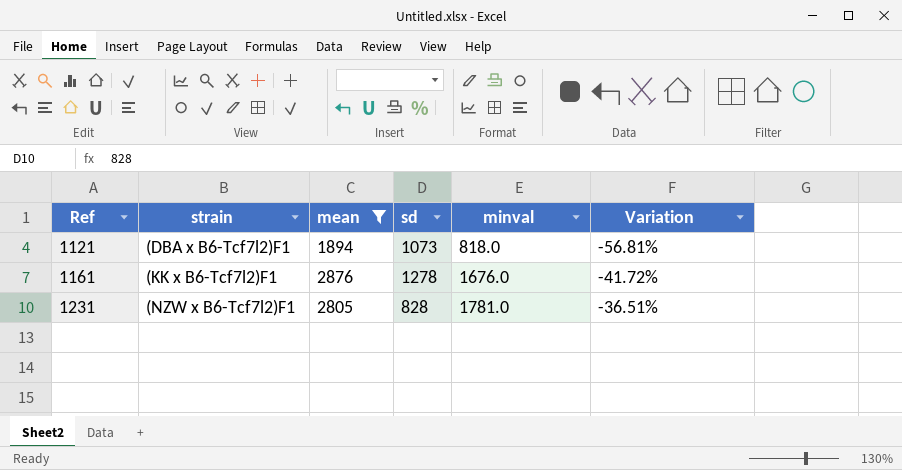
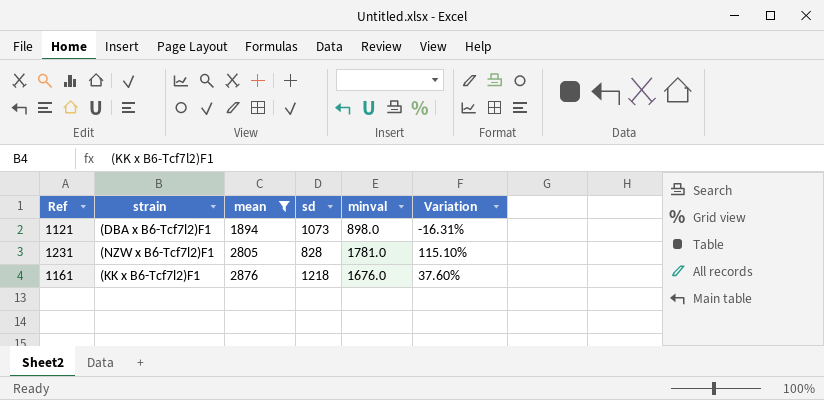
row order: Ref ascending -> mean ascending
column Variation | formula: ([minval] - [mean]) / [mean] -> ([minval] - [sd]) / [sd]
1121 | minval: 818.0 -> 898.0
1161 | sd: 1278 -> 1218

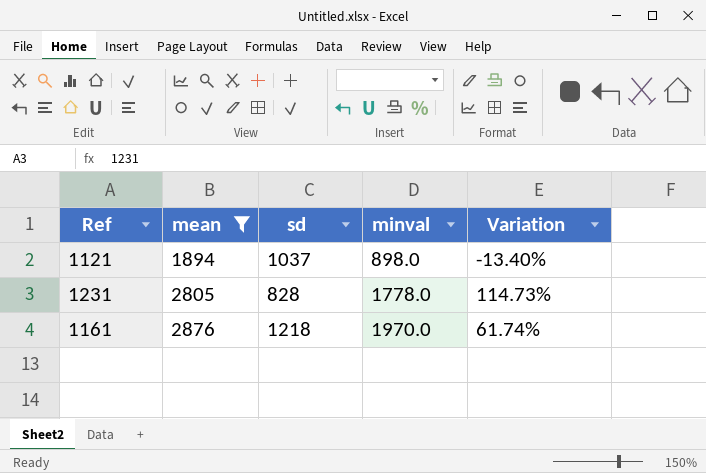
column strain | position: 2 -> none
1121 | sd: 1073 -> 1037
1121 | Variation: -16.31% -> -13.40%
1231 | minval: 1781.0 -> 1778.0
1231 | Variation: 115.10% -> 114.73%
1161 | minval: 1676.0 -> 1970.0
1161 | Variation: 37.60% -> 61.74%

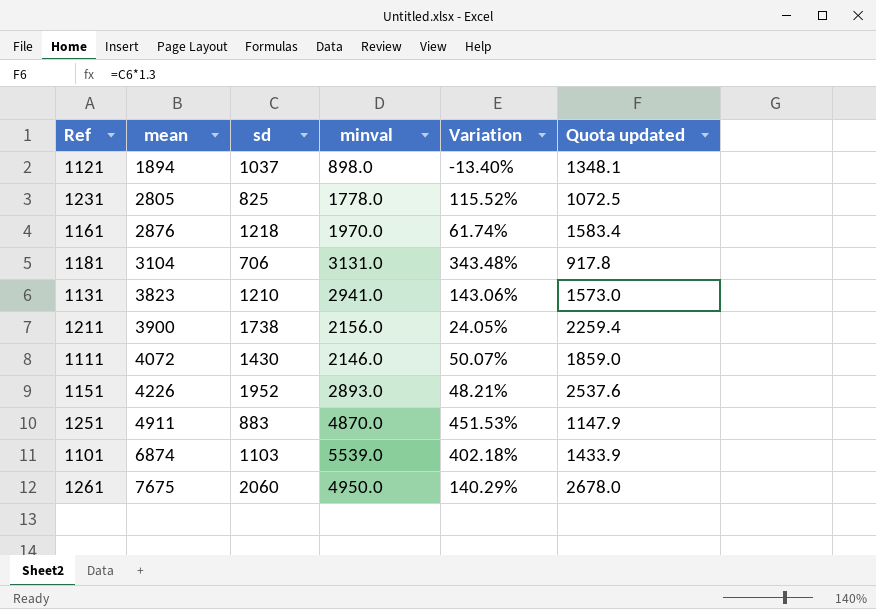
filter: mean <= 2876 -> none
column Quota updated | formula: none -> [sd] * 1.3
1231 | sd: 828 -> 825
1231 | Variation: 114.73% -> 115.52%

